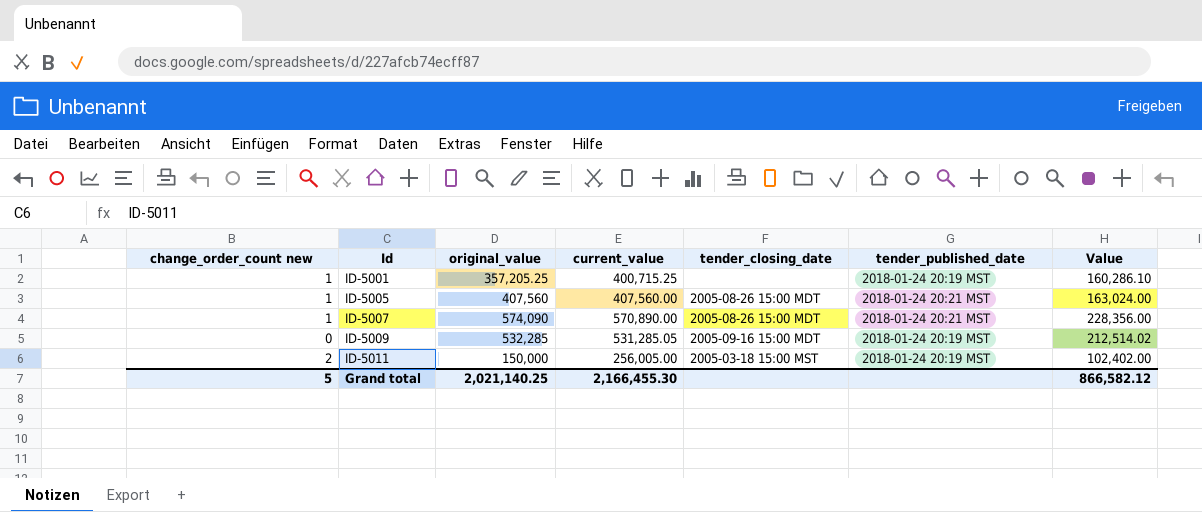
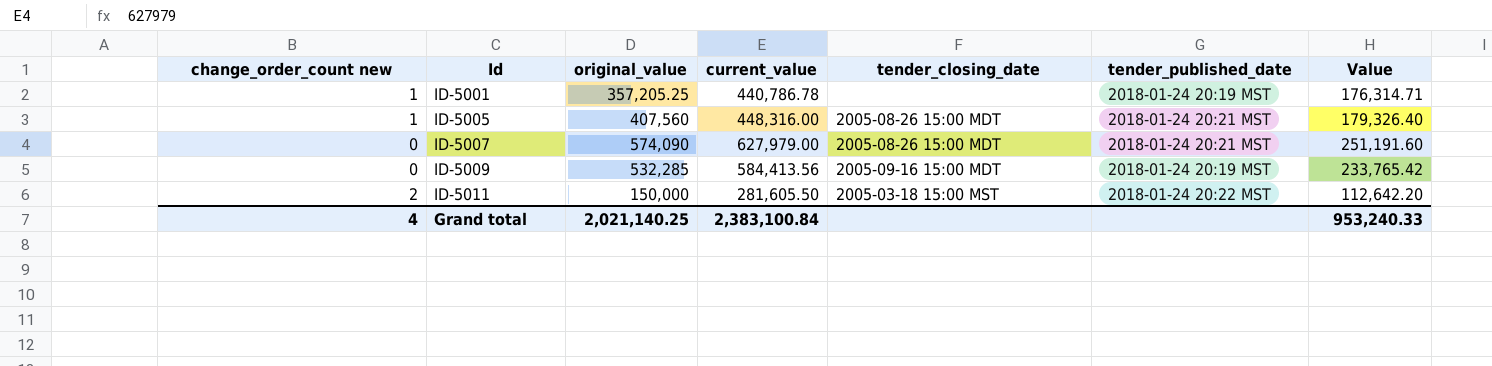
ID-5001 | current_value: 400,715.25 -> 440,786.78
ID-5001 | Value: 160,286.10 -> 176,314.71
ID-5005 | current_value: 407,560.00 -> 448,316.00
ID-5005 | Value: 163,024.00 -> 179,326.40
ID-5007 | change_order_count new: 1 -> 0
ID-5007 | current_value: 570,890.00 -> 627,979.00
ID-5007 | Value: 228,356.00 -> 251,191.60
ID-5009 | current_value: 531,285.05 -> 584,413.56
ID-5009 | Value: 212,514.02 -> 233,765.42
ID-5011 | current_value: 256,005.00 -> 281,605.50
ID-5011 | tender_published_date: 2018-01-24 20:19 MST -> 2018-01-24 20:22 MST
ID-5011 | Value: 102,402.00 -> 112,642.20
Grand total | change_order_count new: 5 -> 4
Grand total | current_value: 2,166,455.30 -> 2,383,100.84
Grand total | Value: 866,582.12 -> 953,240.33

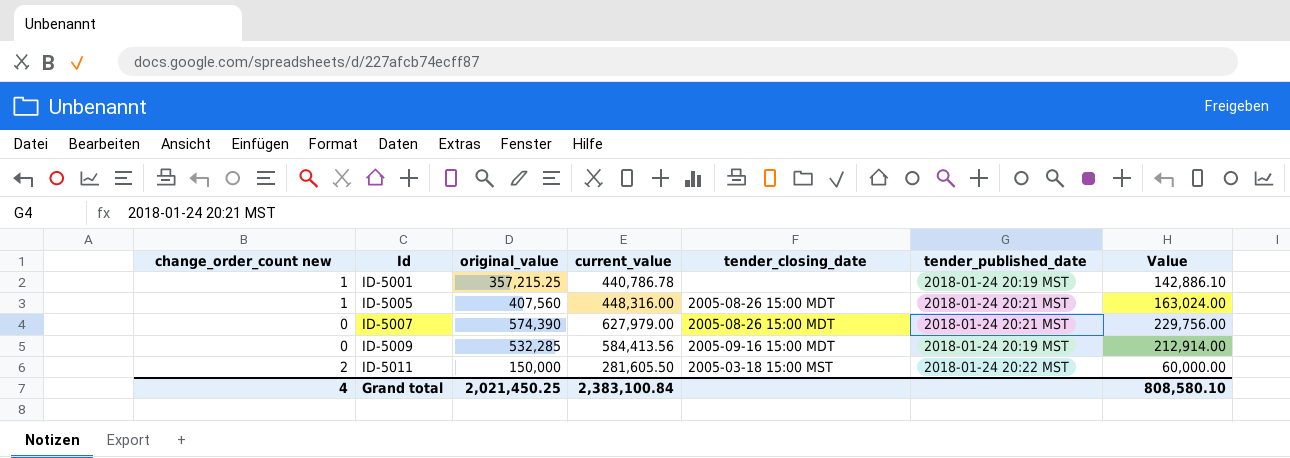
column Value | formula: [current_value] * 0.4 -> [original_value] * 0.4
ID-5001 | original_value: 357,205.25 -> 357,215.25
ID-5007 | original_value: 574,090 -> 574,390
Grand total | original_value: 2,021,140.25 -> 2,021,450.25
Grand total | Value: 953,240.33 -> 808,580.10

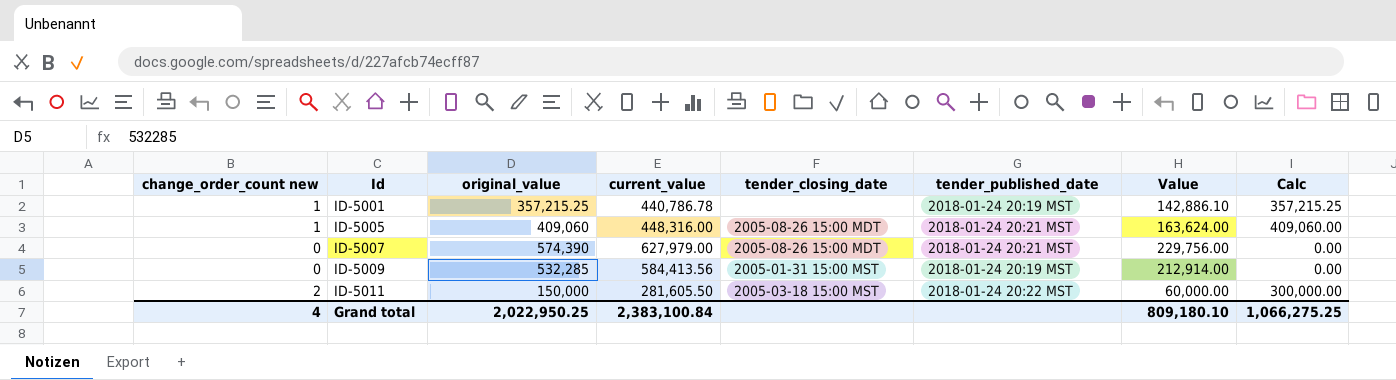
column Calc | formula: none -> [change_order_count new] * [original_value]
ID-5005 | original_value: 407,560 -> 409,060
ID-5005 | Value: 163,024.00 -> 163,624.00
ID-5009 | tender_closing_date: 2005-09-16 15:00 MDT -> 2005-01-31 15:00 MST
Grand total | original_value: 2,021,450.25 -> 2,022,950.25
Grand total | Value: 808,580.10 -> 809,180.10

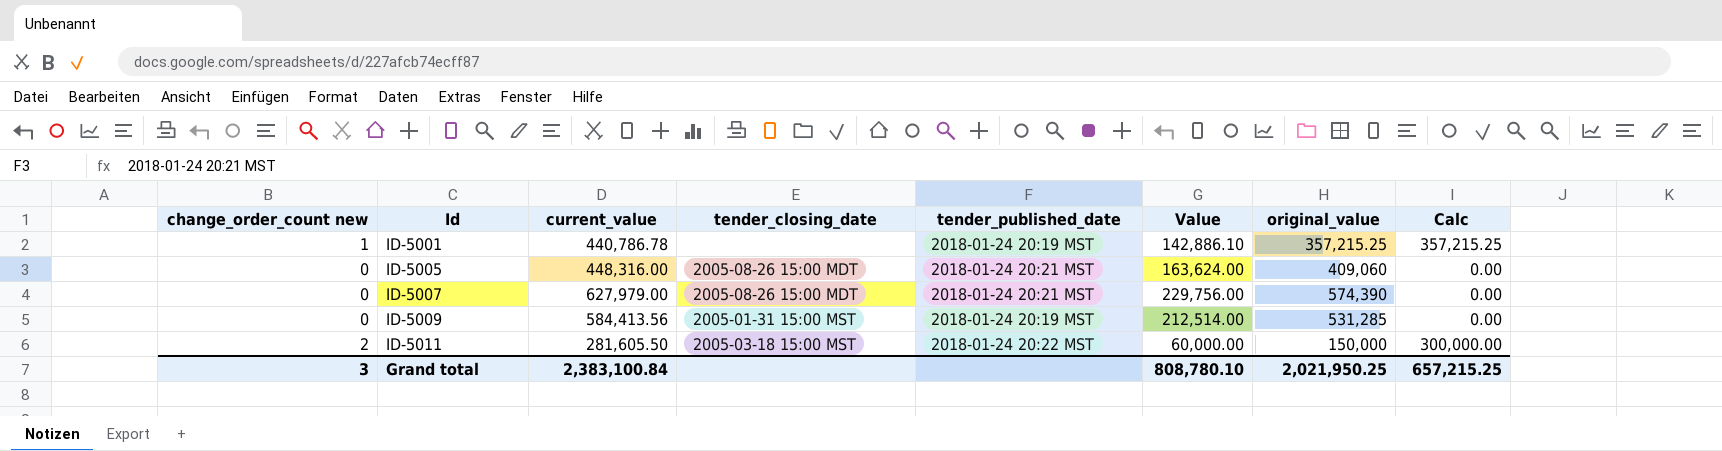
column original_value | position: 3 -> 7
ID-5005 | change_order_count new: 1 -> 0
ID-5005 | Calc: 409,060.00 -> 0.00
ID-5009 | Value: 212,914.00 -> 212,514.00
ID-5009 | original_value: 532,285 -> 531,285
Grand total | change_order_count new: 4 -> 3
Grand total | Value: 809,180.10 -> 808,780.10
Grand total | original_value: 2,022,950.25 -> 2,021,950.25
Grand total | Calc: 1,066,275.25 -> 657,215.25

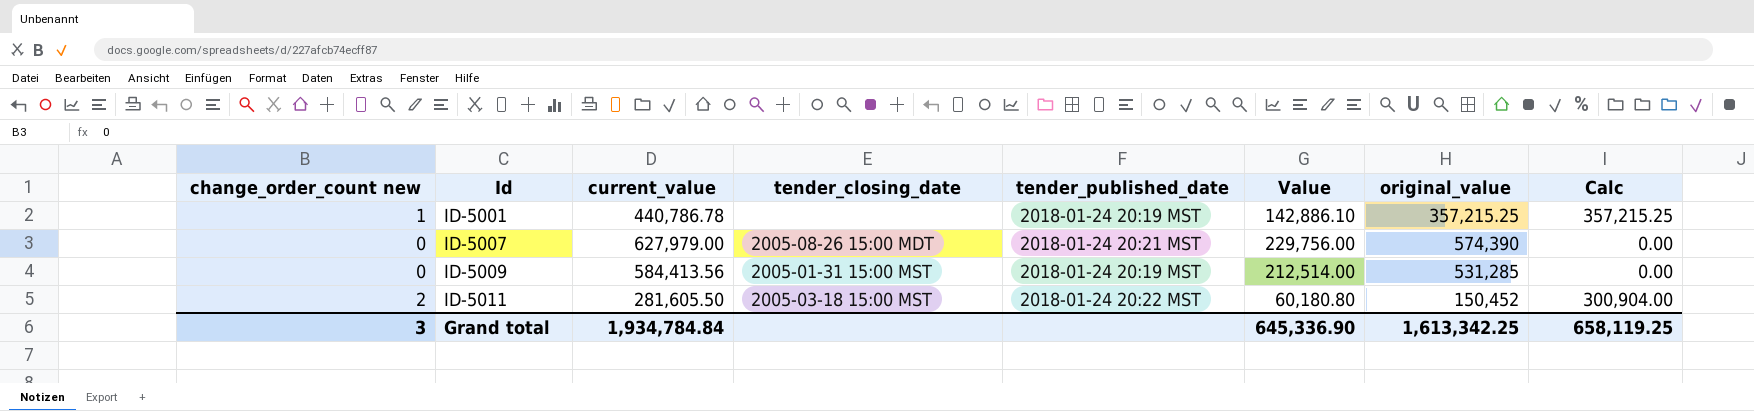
row ID-5005: 0 | 448,316.00 | 2005-08-26 15:00 MDT | 2018-01-24 20:21 MST | 163,624.00 | 409,060 | 0.00 -> none
ID-5011 | Value: 60,000.00 -> 60,180.80
ID-5011 | original_value: 150,000 -> 150,452
ID-5011 | Calc: 300,000.00 -> 300,904.00
Grand total | current_value: 2,383,100.84 -> 1,934,784.84
Grand total | Value: 808,780.10 -> 645,336.90
Grand total | original_value: 2,021,950.25 -> 1,613,342.25
Grand total | Calc: 657,215.25 -> 658,119.25

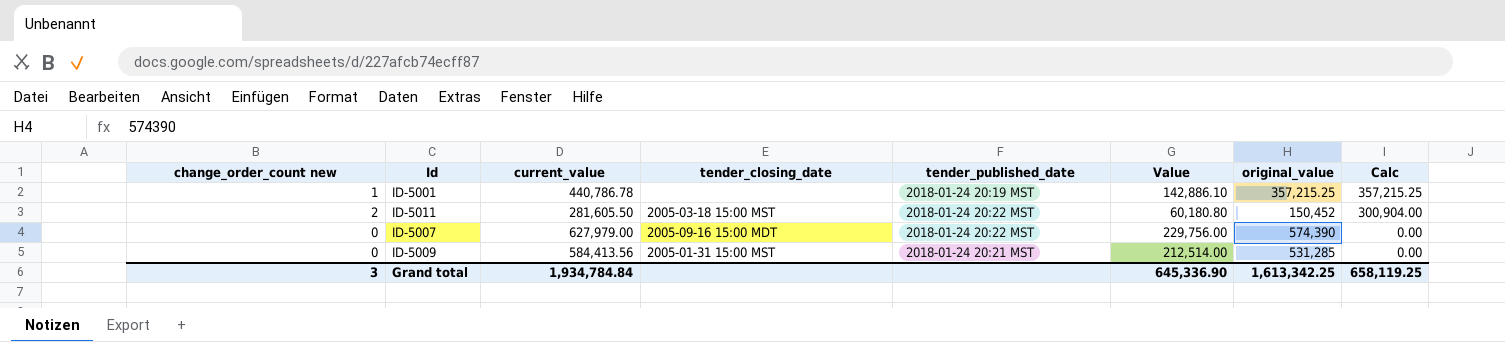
row order: Id ascending -> Calc descending
ID-5007 | tender_closing_date: 2005-08-26 15:00 MDT -> 2005-09-16 15:00 MDT
ID-5007 | tender_published_date: 2018-01-24 20:21 MST -> 2018-01-24 20:22 MST
ID-5009 | tender_published_date: 2018-01-24 20:19 MST -> 2018-01-24 20:21 MST

